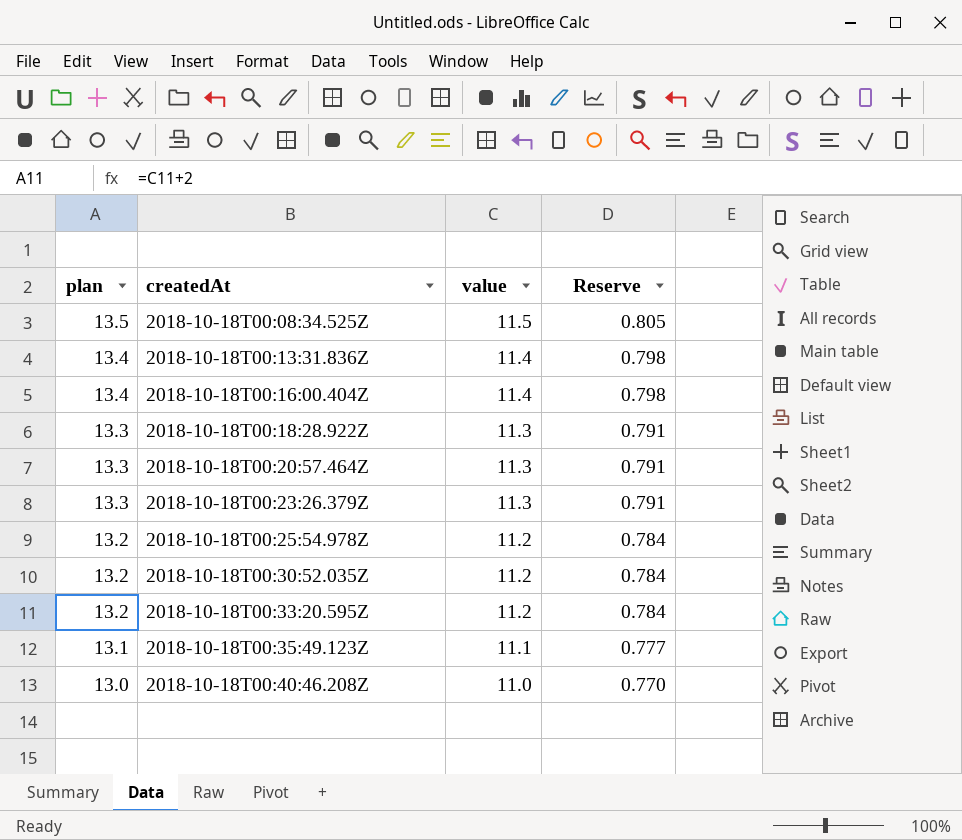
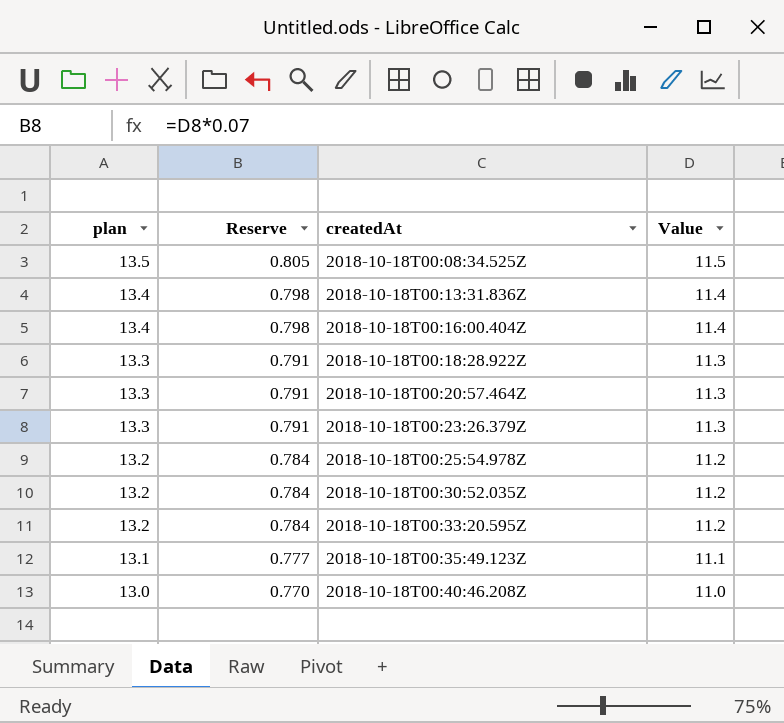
column Reserve | position: 4 -> 2
column name: value -> Value

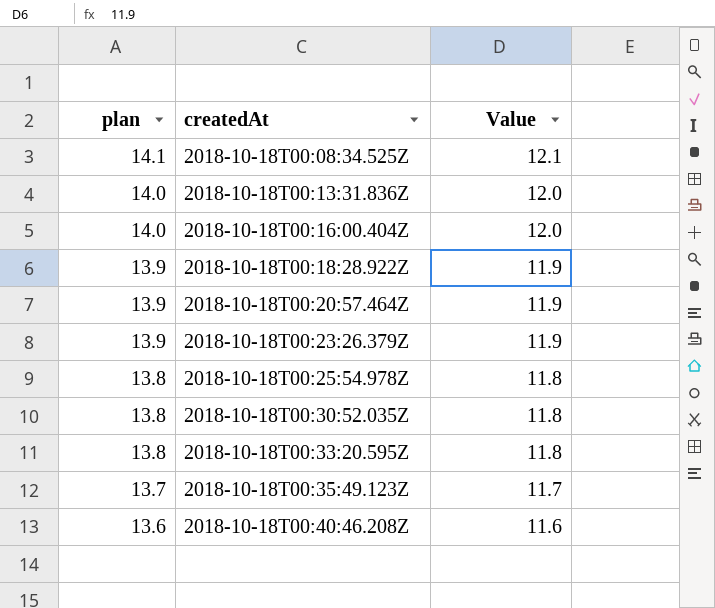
column Reserve | formula: [Value] * 0.07 -> none
2018-10-18T00:08:34.525Z | plan: 13.5 -> 14.1
2018-10-18T00:08:34.525Z | Value: 11.5 -> 12.1
2018-10-18T00:13:31.836Z | plan: 13.4 -> 14.0
2018-10-18T00:13:31.836Z | Value: 11.4 -> 12.0
2018-10-18T00:16:00.404Z | plan: 13.4 -> 14.0
2018-10-18T00:16:00.404Z | Value: 11.4 -> 12.0
2018-10-18T00:18:28.922Z | plan: 13.3 -> 13.9
2018-10-18T00:18:28.922Z | Value: 11.3 -> 11.9
2018-10-18T00:20:57.464Z | plan: 13.3 -> 13.9
2018-10-18T00:20:57.464Z | Value: 11.3 -> 11.9
2018-10-18T00:23:26.379Z | plan: 13.3 -> 13.9
2018-10-18T00:23:26.379Z | Value: 11.3 -> 11.9
2018-10-18T00:25:54.978Z | plan: 13.2 -> 13.8
2018-10-18T00:25:54.978Z | Value: 11.2 -> 11.8
2018-10-18T00:30:52.035Z | plan: 13.2 -> 13.8
2018-10-18T00:30:52.035Z | Value: 11.2 -> 11.8
2018-10-18T00:33:20.595Z | plan: 13.2 -> 13.8
2018-10-18T00:33:20.595Z | Value: 11.2 -> 11.8
2018-10-18T00:35:49.123Z | plan: 13.1 -> 13.7
2018-10-18T00:35:49.123Z | Value: 11.1 -> 11.7
2018-10-18T00:40:46.208Z | plan: 13.0 -> 13.6
2018-10-18T00:40:46.208Z | Value: 11.0 -> 11.6

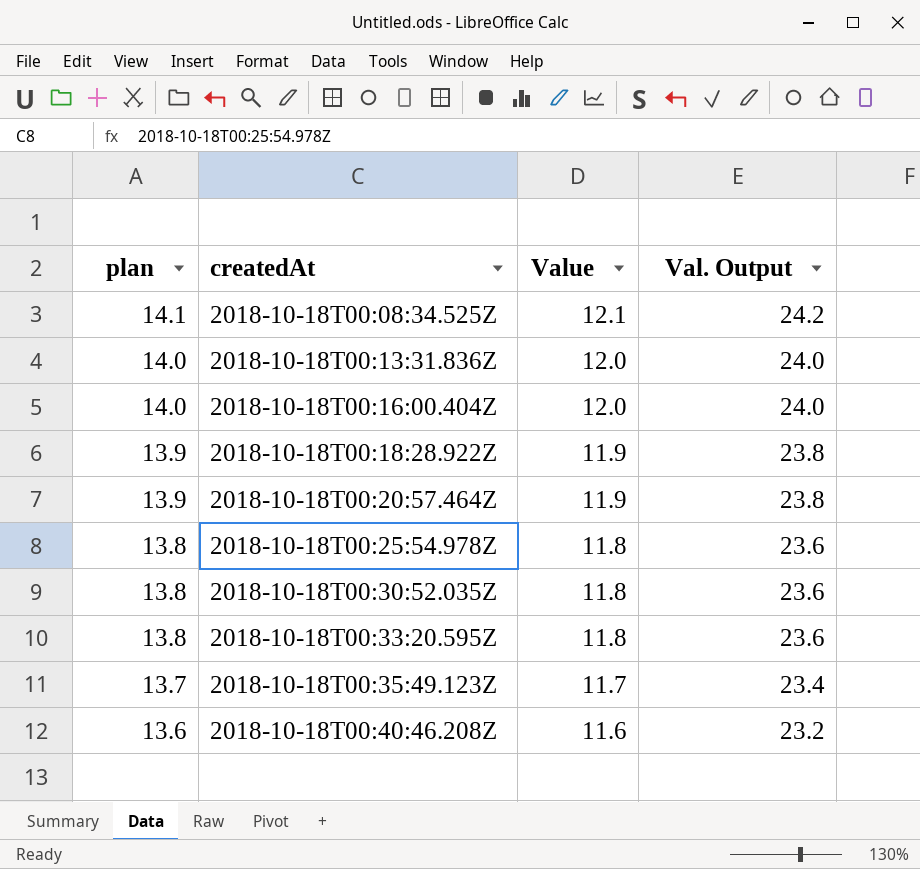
column Val. Output | formula: none -> [Value] * 2
row 2018-10-18T00:23:26.379Z: 13.9 | 11.9 -> none

